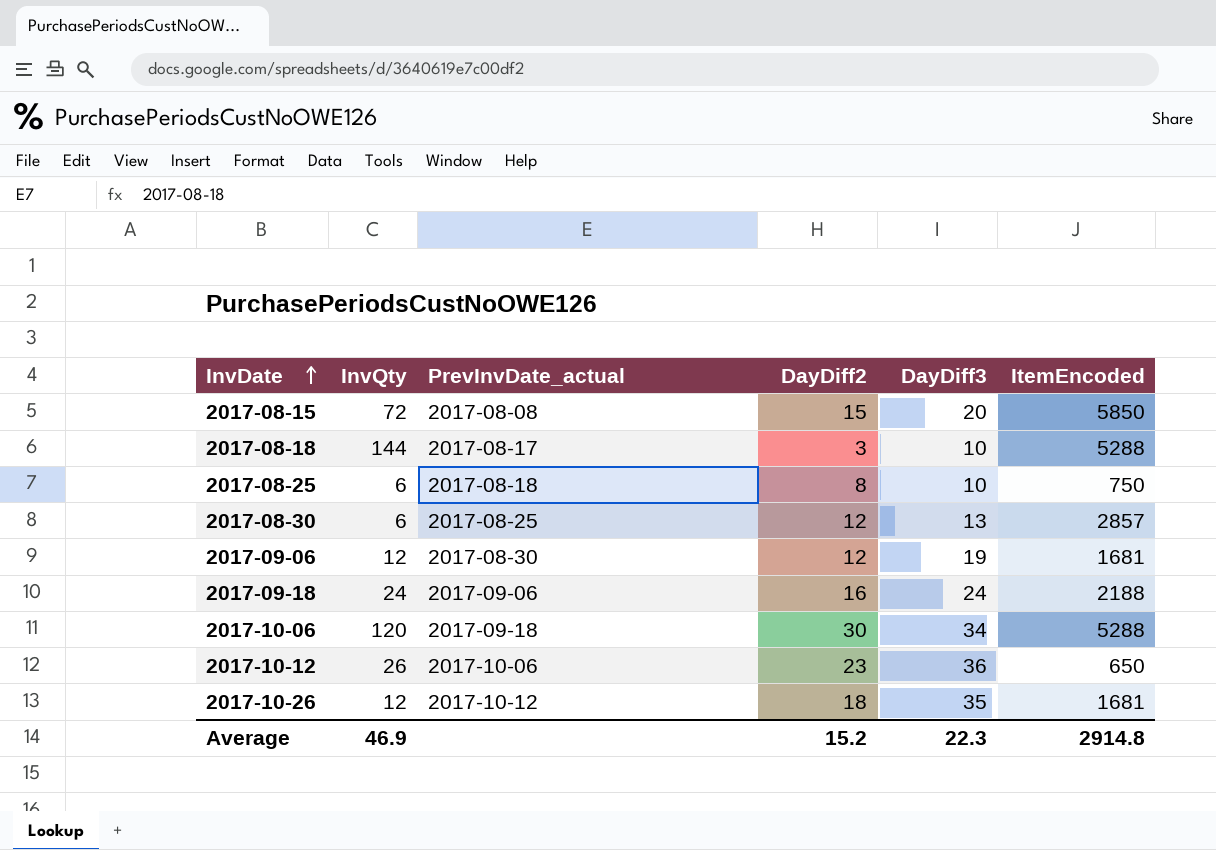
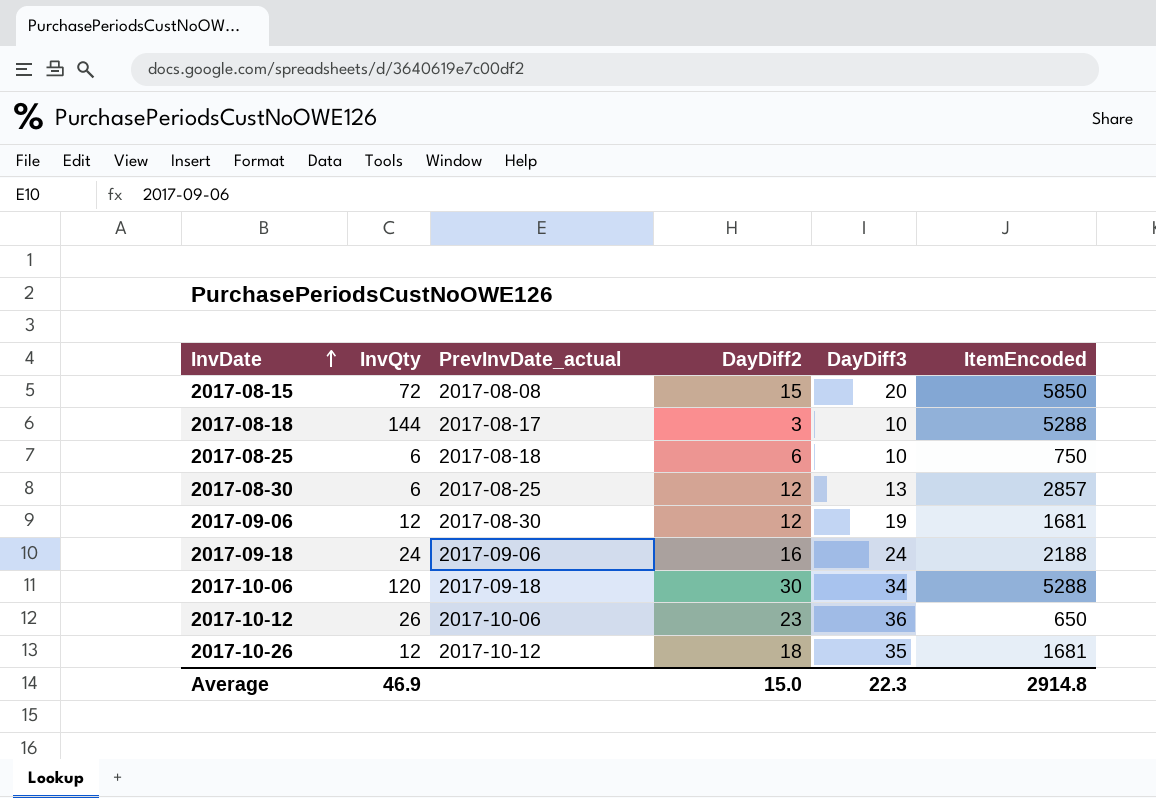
2017-08-25 | DayDiff2: 8 -> 6
Average | DayDiff2: 15.2 -> 15.0

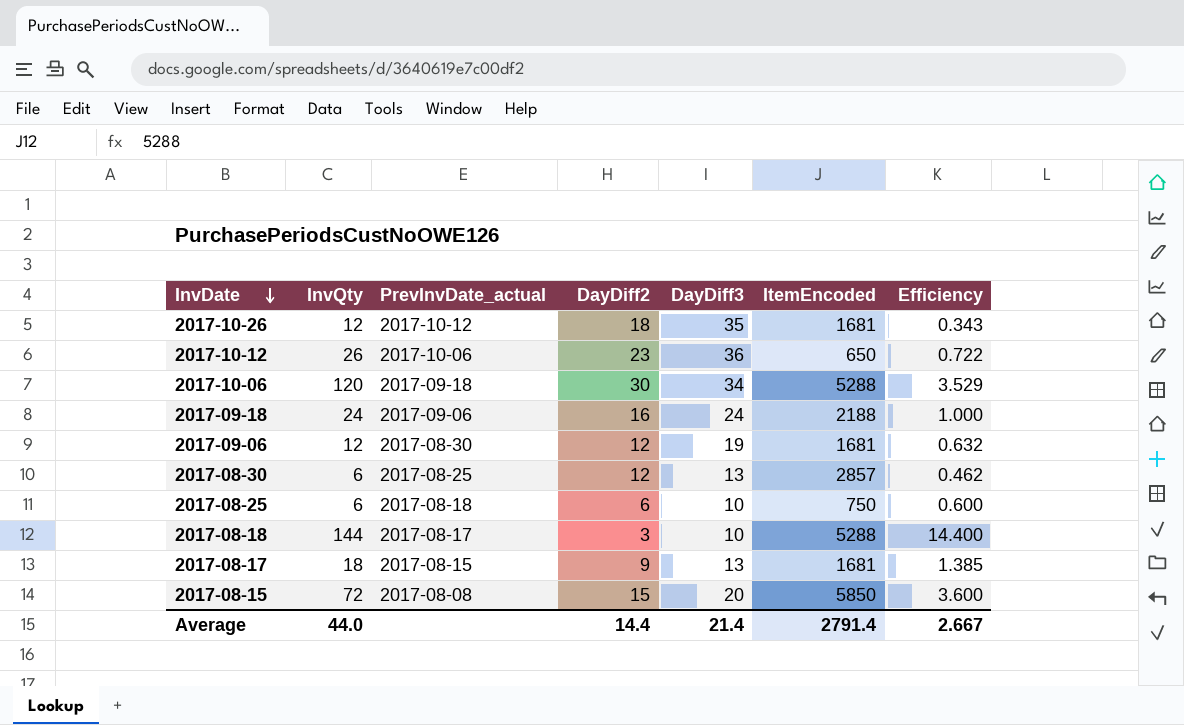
row order: InvDate ascending -> InvDate descending
column Efficiency | formula: none -> [InvQty] / [DayDiff3]
row 2017-08-17: none -> 18 | 2017-08-15 | 9 | 13 | 1681 | 1.385
Average | InvQty: 46.9 -> 44.0
Average | DayDiff2: 15.0 -> 14.4
Average | DayDiff3: 22.3 -> 21.4
Average | ItemEncoded: 2914.8 -> 2791.4

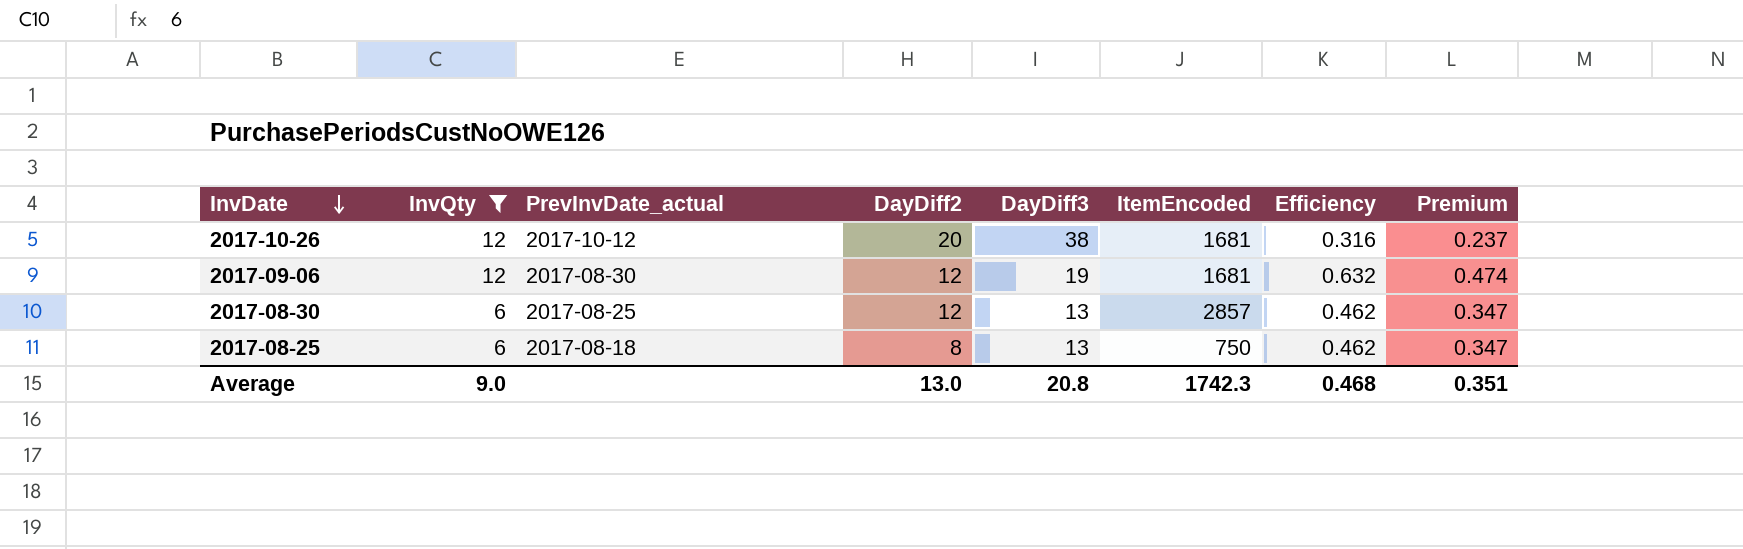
filter: none -> InvQty <= 12
column Premium | formula: none -> [Efficiency] * 0.75
2017-10-26 | DayDiff2: 18 -> 20
2017-10-26 | DayDiff3: 35 -> 38
2017-10-26 | Efficiency: 0.343 -> 0.316
2017-08-25 | DayDiff2: 6 -> 8
2017-08-25 | DayDiff3: 10 -> 13
2017-08-25 | Efficiency: 0.600 -> 0.462
Average | InvQty: 44.0 -> 9.0
Average | DayDiff2: 14.4 -> 13.0
Average | DayDiff3: 21.4 -> 20.8
Average | ItemEncoded: 2791.4 -> 1742.3
Average | Efficiency: 2.667 -> 0.468

